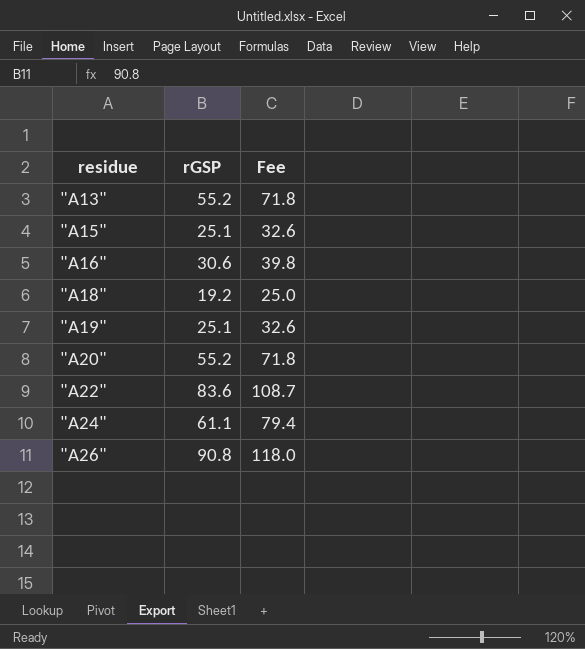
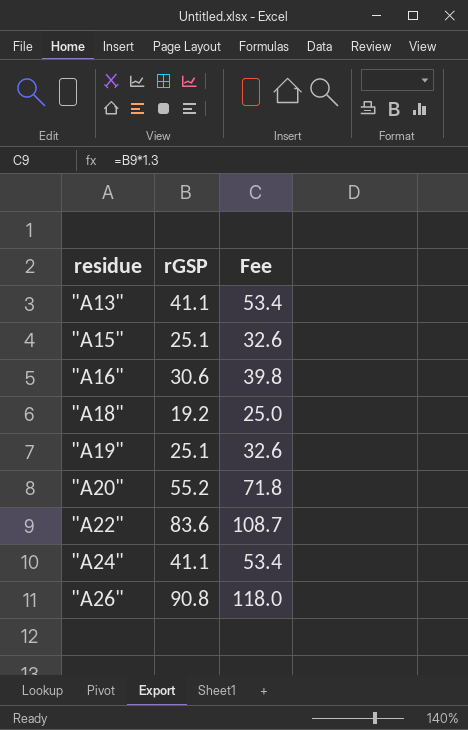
"A13" | rGSP: 55.2 -> 41.1
"A13" | Fee: 71.8 -> 53.4
"A24" | rGSP: 61.1 -> 41.1
"A24" | Fee: 79.4 -> 53.4

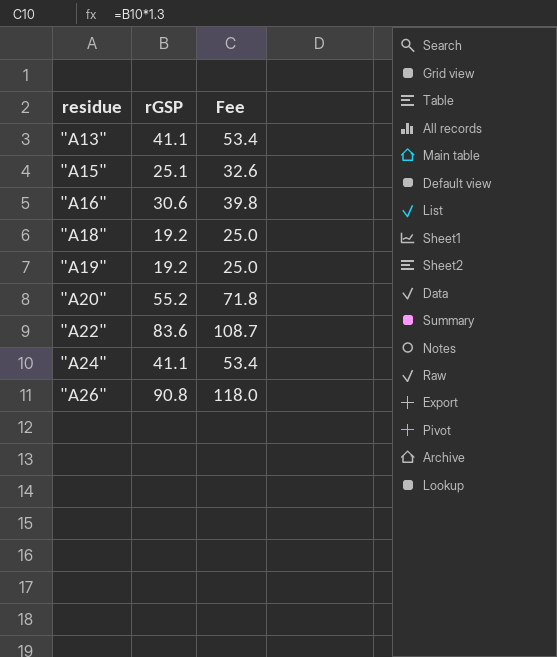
"A19" | rGSP: 25.1 -> 19.2
"A19" | Fee: 32.6 -> 25.0

